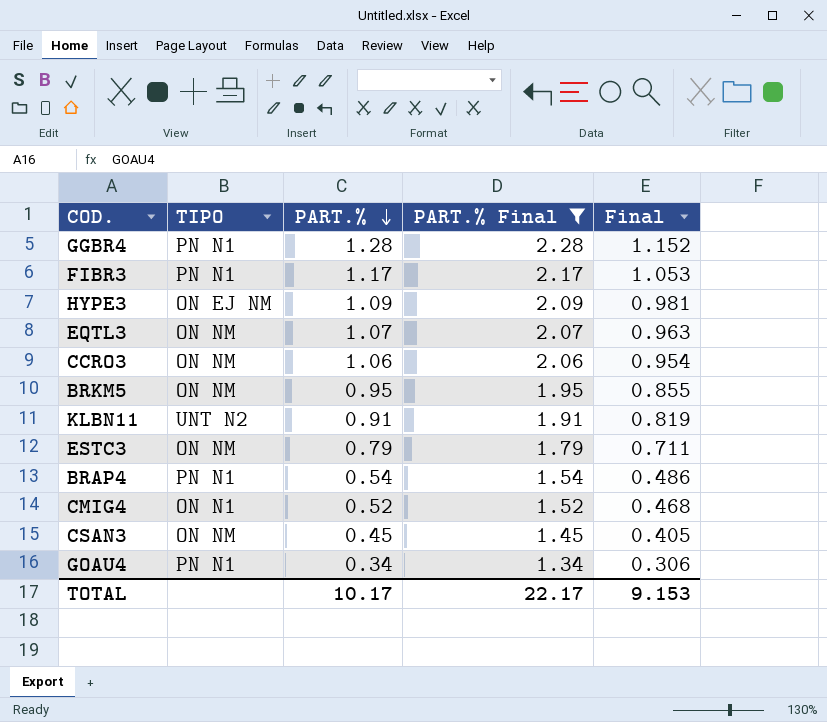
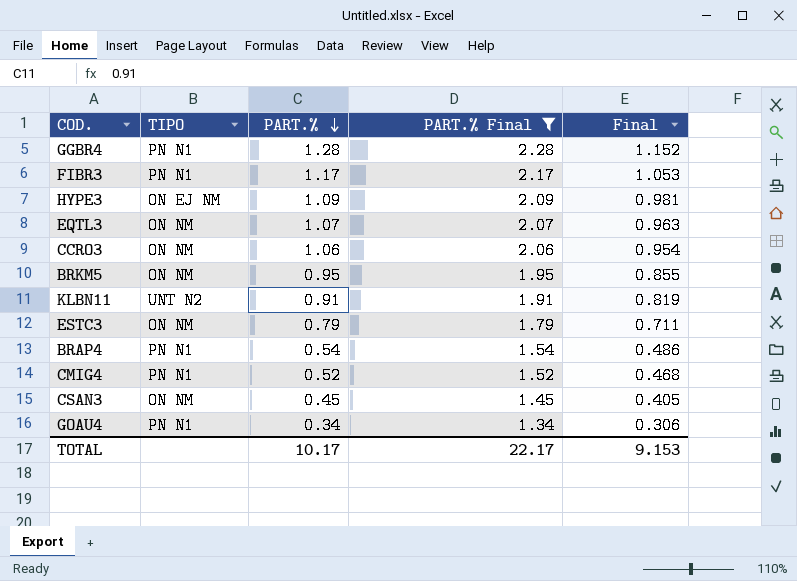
CMIG4 | TIPO: ON N1 -> PN N1

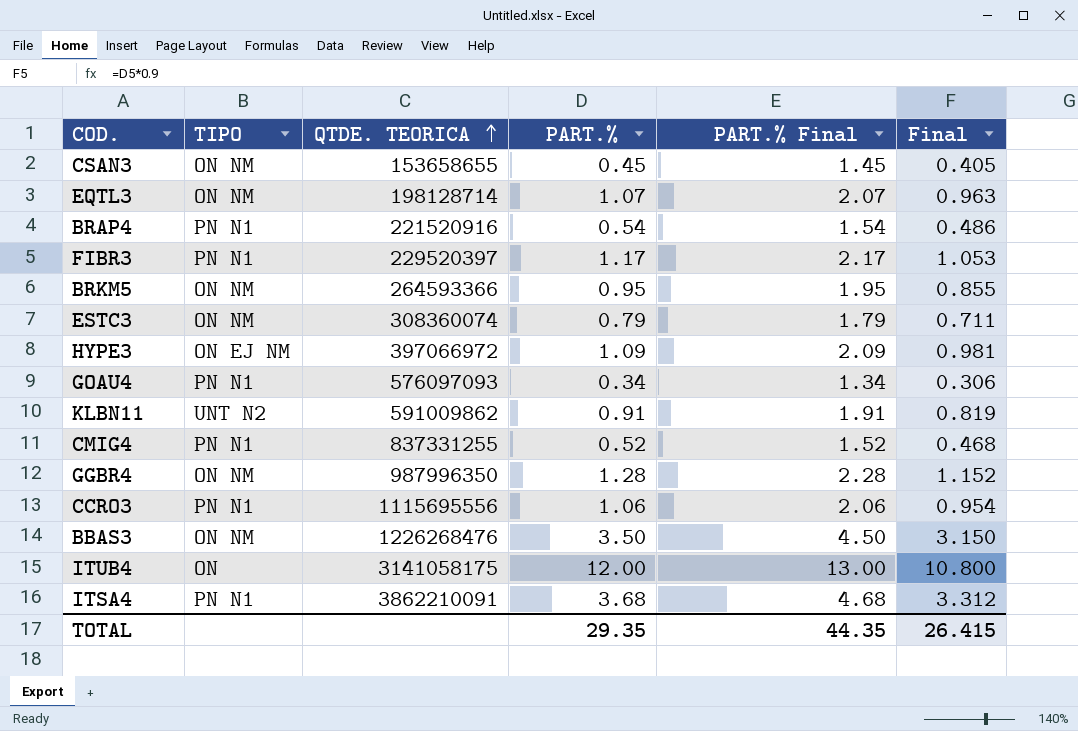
filter: PART.% Final <= 2.28 -> none
row order: PART.% descending -> QTDE. TEORICA ascending
column QTDE. TEORICA | position: none -> 3
GGBR4 | TIPO: PN N1 -> ON NM
CCRO3 | TIPO: ON NM -> PN N1
TOTAL | PART.%: 10.17 -> 29.35
TOTAL | PART.% Final: 22.17 -> 44.35
TOTAL | Final: 9.153 -> 26.415

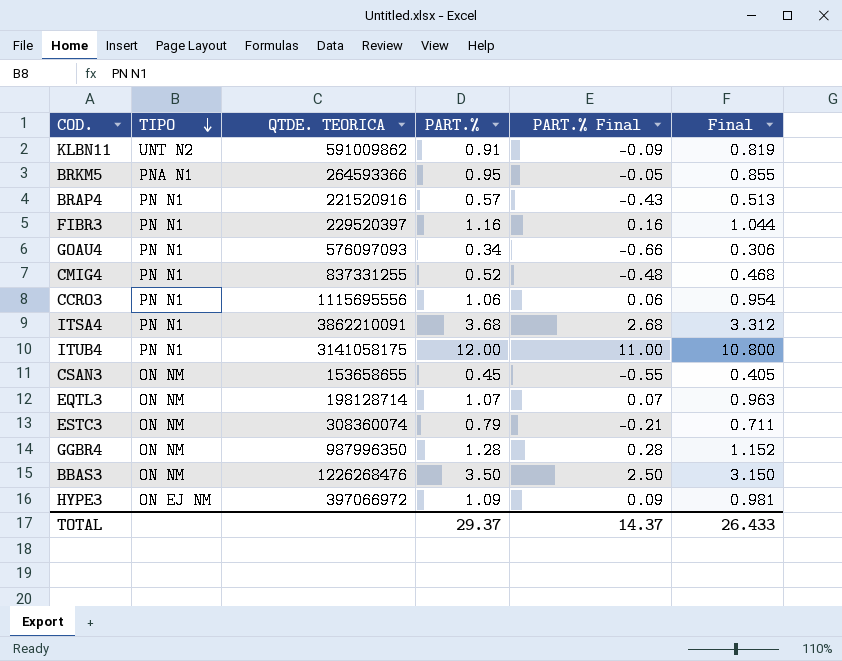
row order: QTDE. TEORICA ascending -> TIPO descending
column PART.% Final | formula: [PART.%] + 1 -> [PART.%] - 1
BRKM5 | TIPO: ON NM -> PNA N1
BRAP4 | PART.%: 0.54 -> 0.57
BRAP4 | Final: 0.486 -> 0.513
FIBR3 | PART.%: 1.17 -> 1.16
FIBR3 | Final: 1.053 -> 1.044
ITUB4 | TIPO: ON -> PN N1
TOTAL | PART.%: 29.35 -> 29.37
TOTAL | PART.% Final: 44.35 -> 14.37
TOTAL | Final: 26.415 -> 26.433

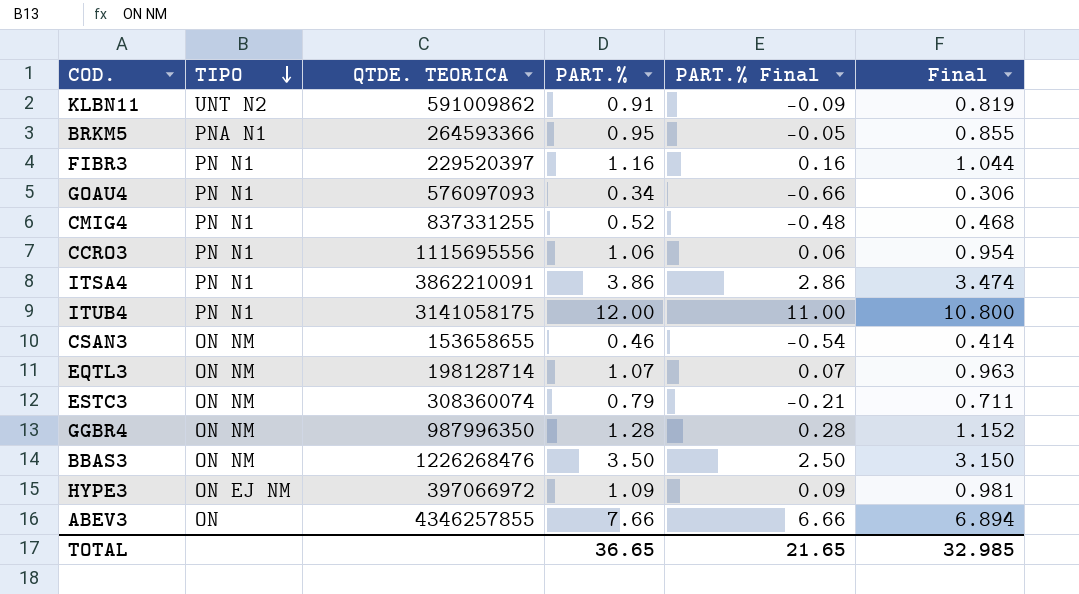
row BRAP4: PN N1 | 221520916 | 0.57 | -0.43 | 0.513 -> none
ITSA4 | PART.%: 3.68 -> 3.86
ITSA4 | PART.% Final: 2.68 -> 2.86
ITSA4 | Final: 3.312 -> 3.474
CSAN3 | PART.%: 0.45 -> 0.46
CSAN3 | PART.% Final: -0.55 -> -0.54
CSAN3 | Final: 0.405 -> 0.414
row ABEV3: none -> ON | 4346257855 | 7.66 | 6.66 | 6.894
TOTAL | PART.%: 29.37 -> 36.65
TOTAL | PART.% Final: 14.37 -> 21.65
TOTAL | Final: 26.433 -> 32.985

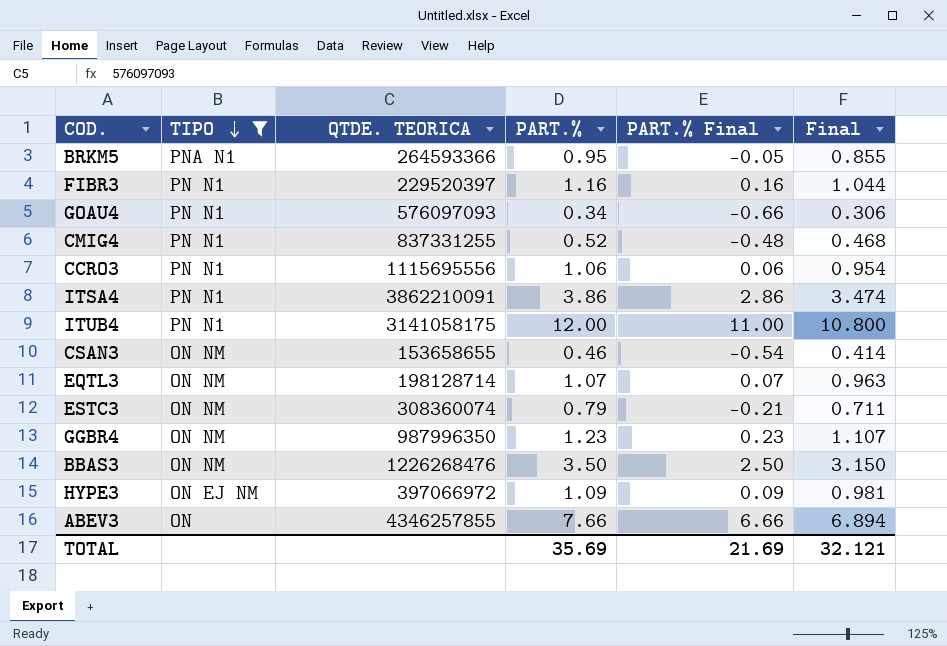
filter: none -> TIPO != UNT N2
GGBR4 | PART.%: 1.28 -> 1.23
GGBR4 | PART.% Final: 0.28 -> 0.23
GGBR4 | Final: 1.152 -> 1.107
TOTAL | PART.%: 36.65 -> 35.69
TOTAL | PART.% Final: 21.65 -> 21.69
TOTAL | Final: 32.985 -> 32.121

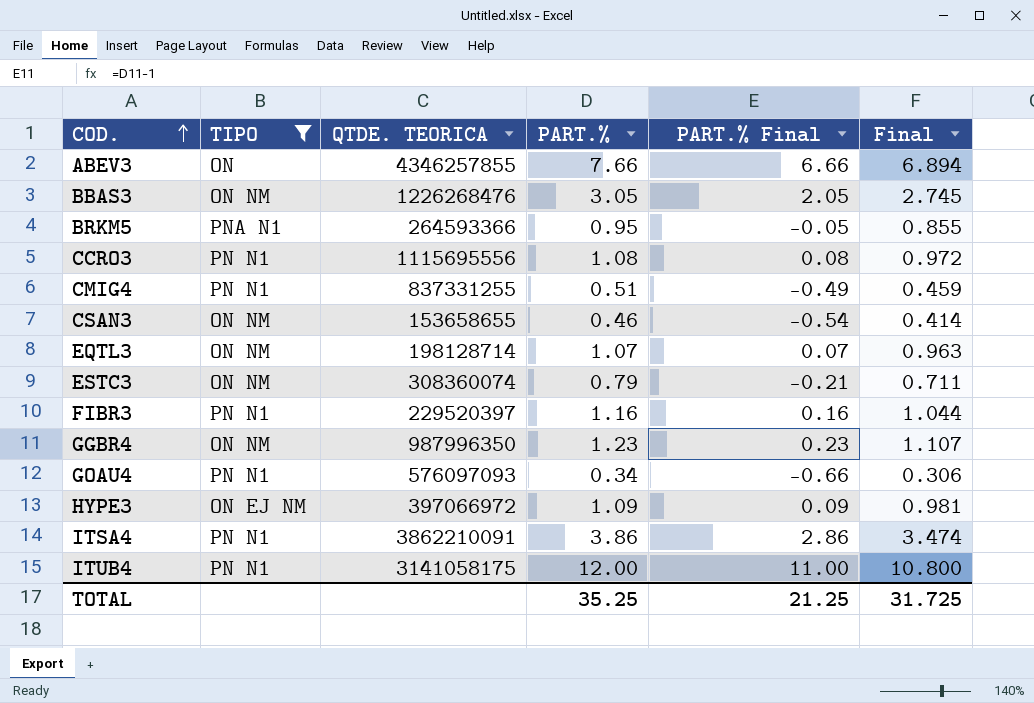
row order: TIPO descending -> COD. ascending
BBAS3 | PART.%: 3.50 -> 3.05
BBAS3 | PART.% Final: 2.50 -> 2.05
BBAS3 | Final: 3.150 -> 2.745
CCRO3 | PART.%: 1.06 -> 1.08
CCRO3 | PART.% Final: 0.06 -> 0.08
CCRO3 | Final: 0.954 -> 0.972
CMIG4 | PART.%: 0.52 -> 0.51
CMIG4 | PART.% Final: -0.48 -> -0.49
CMIG4 | Final: 0.468 -> 0.459
TOTAL | PART.%: 35.69 -> 35.25
TOTAL | PART.% Final: 21.69 -> 21.25
TOTAL | Final: 32.121 -> 31.725

